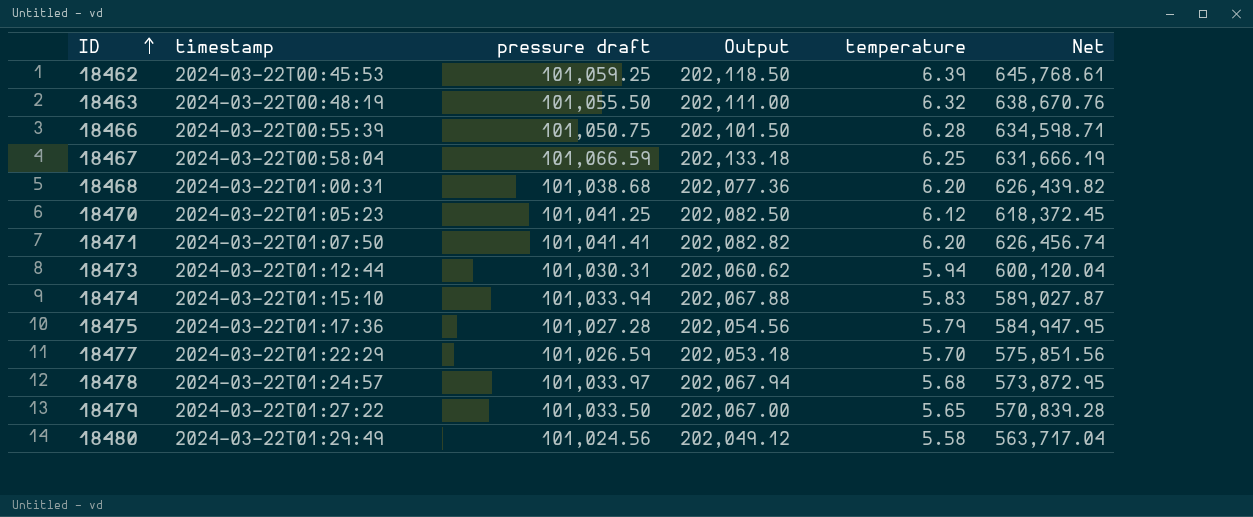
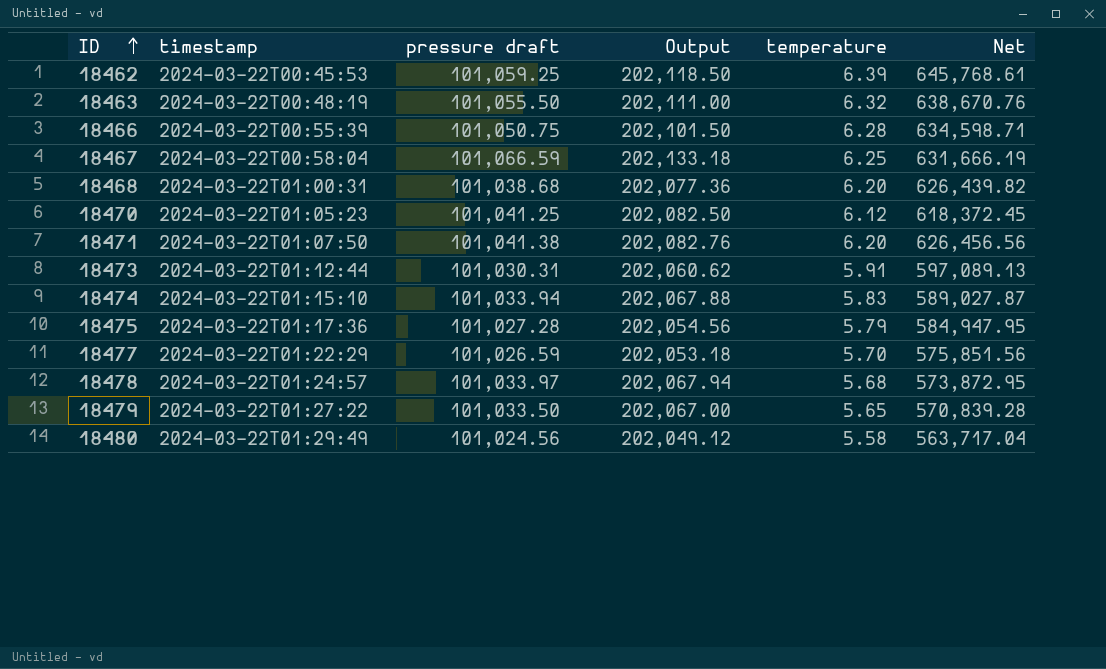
18471 | pressure draft: 101,041.41 -> 101,041.38
18471 | Output: 202,082.82 -> 202,082.76
18471 | Net: 626,456.74 -> 626,456.56
18473 | temperature: 5.94 -> 5.91
18473 | Net: 600,120.04 -> 597,089.13

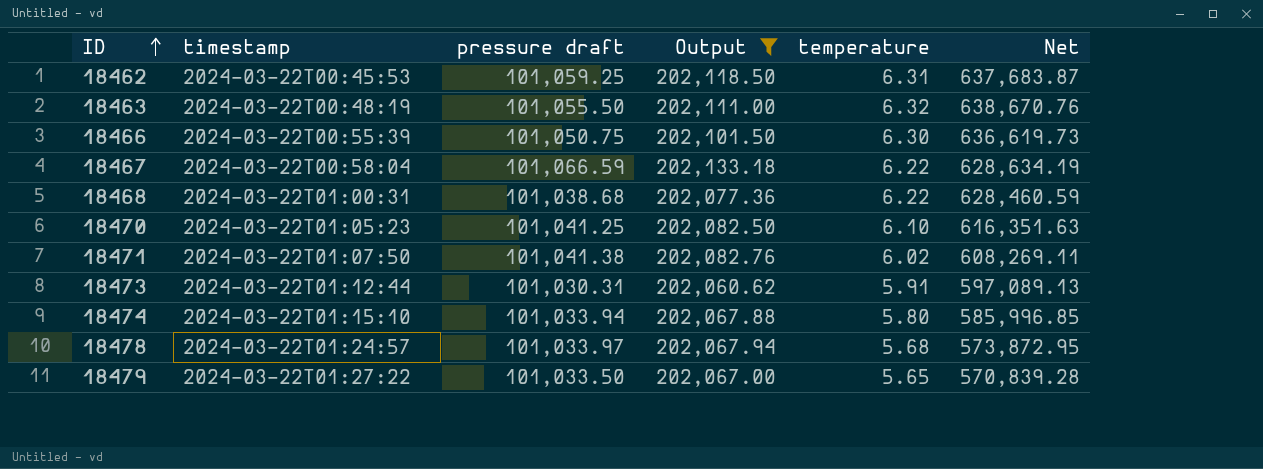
filter: none -> Output >= 202,060.62
18462 | temperature: 6.39 -> 6.31
18462 | Net: 645,768.61 -> 637,683.87
18466 | temperature: 6.28 -> 6.30
18466 | Net: 634,598.71 -> 636,619.73
18467 | temperature: 6.25 -> 6.22
18467 | Net: 631,666.19 -> 628,634.19
18468 | temperature: 6.20 -> 6.22
18468 | Net: 626,439.82 -> 628,460.59
18470 | temperature: 6.12 -> 6.10
18470 | Net: 618,372.45 -> 616,351.63
18471 | temperature: 6.20 -> 6.02
18471 | Net: 626,456.56 -> 608,269.11
18474 | temperature: 5.83 -> 5.80
18474 | Net: 589,027.87 -> 585,996.85

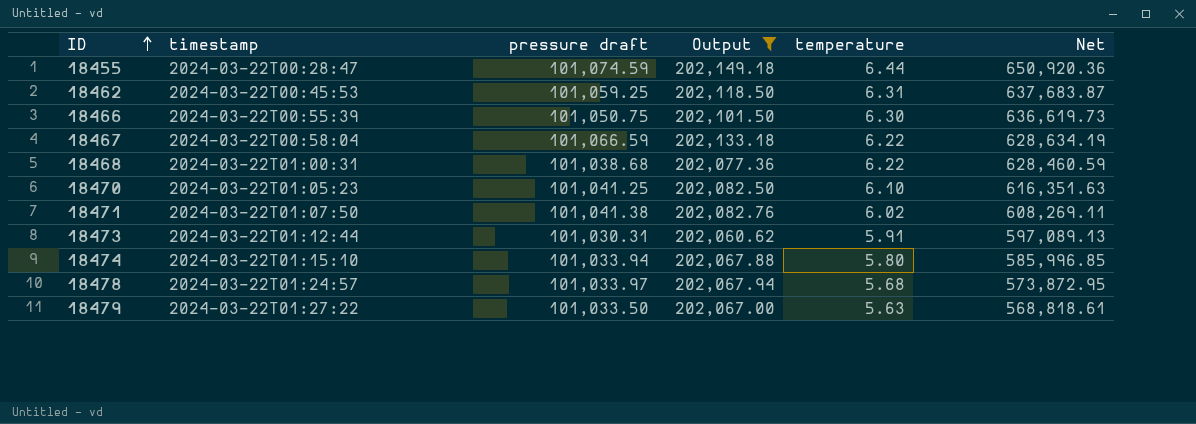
row 18463: 2024-03-22T00:48:19 | 101,055.50 | 202,111.00 | 6.32 | 638,670.76 -> none
row 18455: none -> 2024-03-22T00:28:47 | 101,074.59 | 202,149.18 | 6.44 | 650,920.36
18479 | temperature: 5.65 -> 5.63
18479 | Net: 570,839.28 -> 568,818.61

